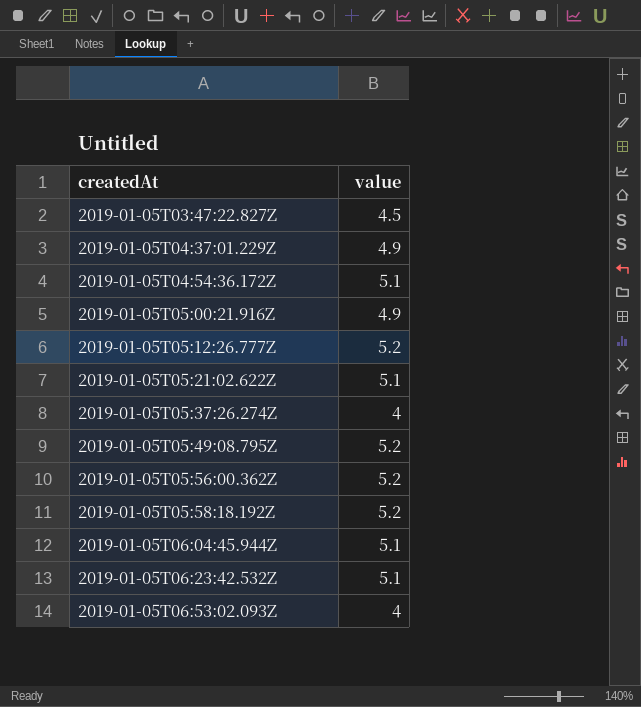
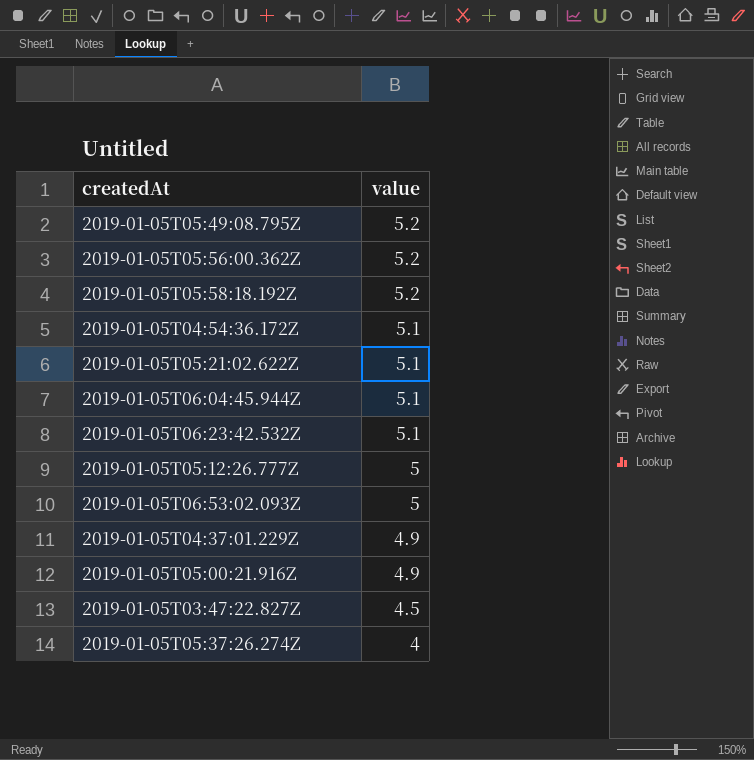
row order: createdAt ascending -> value descending
2019-01-05T05:12:26.777Z | value: 5.2 -> 5
2019-01-05T06:53:02.093Z | value: 4 -> 5

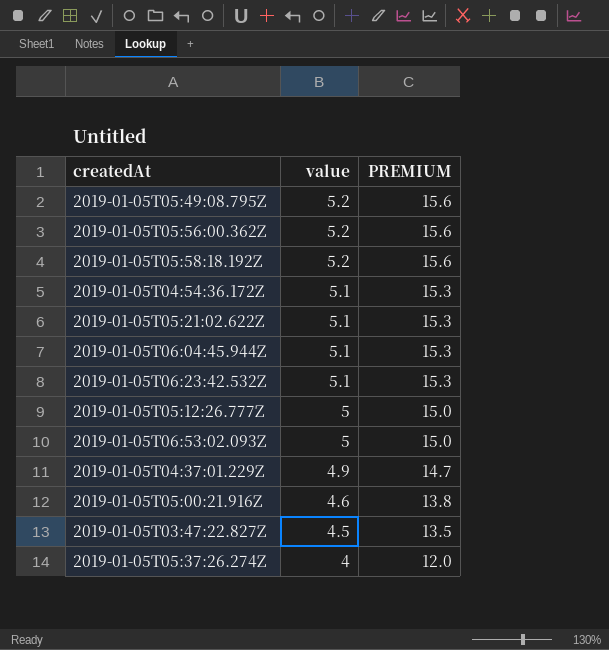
column PREMIUM | formula: none -> [value] * 3
2019-01-05T05:00:21.916Z | value: 4.9 -> 4.6

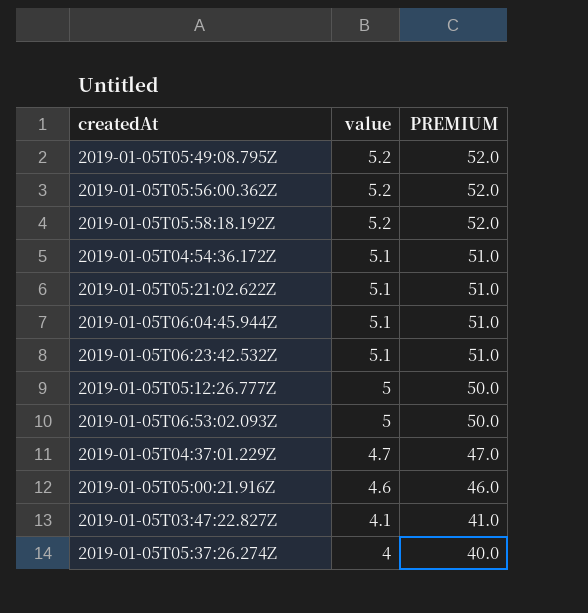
column PREMIUM | formula: [value] * 3 -> [value] * 10
2019-01-05T04:37:01.229Z | value: 4.9 -> 4.7
2019-01-05T03:47:22.827Z | value: 4.5 -> 4.1

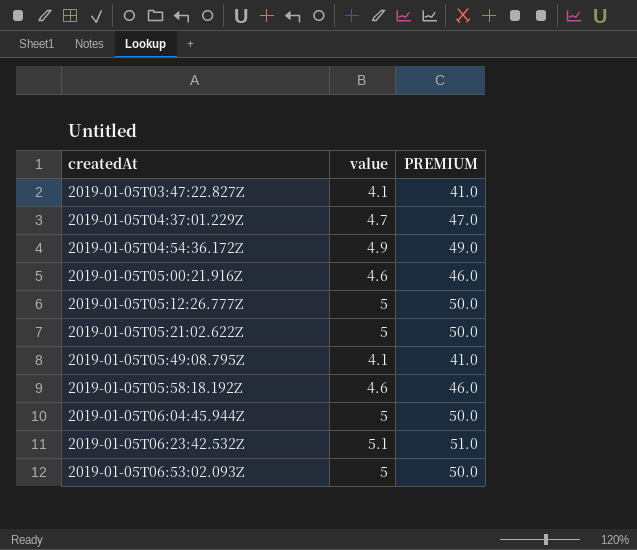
row order: value descending -> createdAt ascending
row 2019-01-05T05:56:00.362Z: 5.2 | 52.0 -> none
row 2019-01-05T05:37:26.274Z: 4 | 40.0 -> none
2019-01-05T04:54:36.172Z | value: 5.1 -> 4.9
2019-01-05T04:54:36.172Z | PREMIUM: 51.0 -> 49.0
2019-01-05T05:21:02.622Z | value: 5.1 -> 5
2019-01-05T05:21:02.622Z | PREMIUM: 51.0 -> 50.0
2019-01-05T05:49:08.795Z | value: 5.2 -> 4.1
2019-01-05T05:49:08.795Z | PREMIUM: 52.0 -> 41.0
2019-01-05T05:58:18.192Z | value: 5.2 -> 4.6
2019-01-05T05:58:18.192Z | PREMIUM: 52.0 -> 46.0
2019-01-05T06:04:45.944Z | value: 5.1 -> 5
2019-01-05T06:04:45.944Z | PREMIUM: 51.0 -> 50.0

